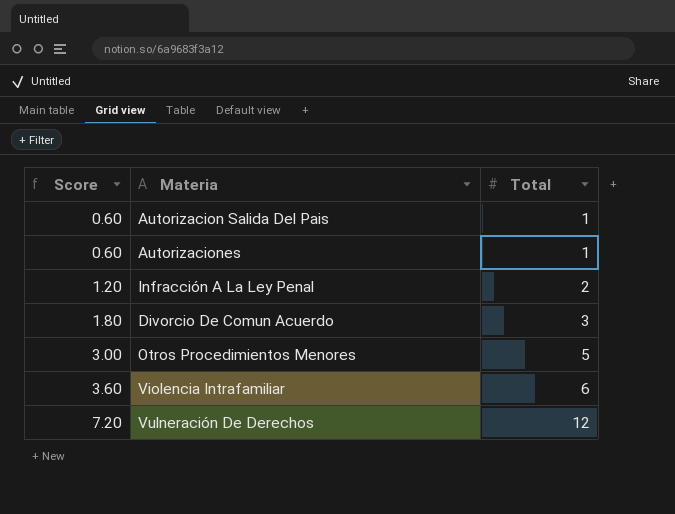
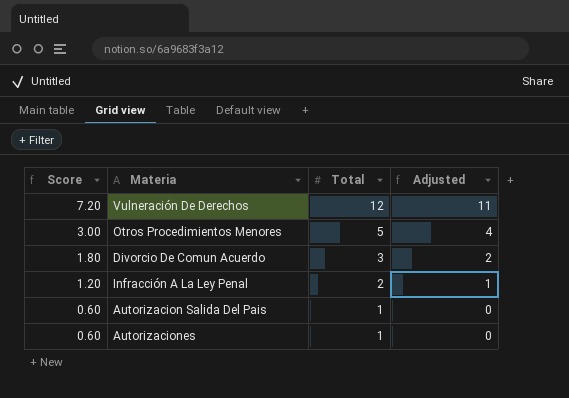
row order: Score ascending -> Score descending
column Adjusted | formula: none -> [Total] - 1
row Violencia Intrafamiliar: 3.60 | 6 -> none

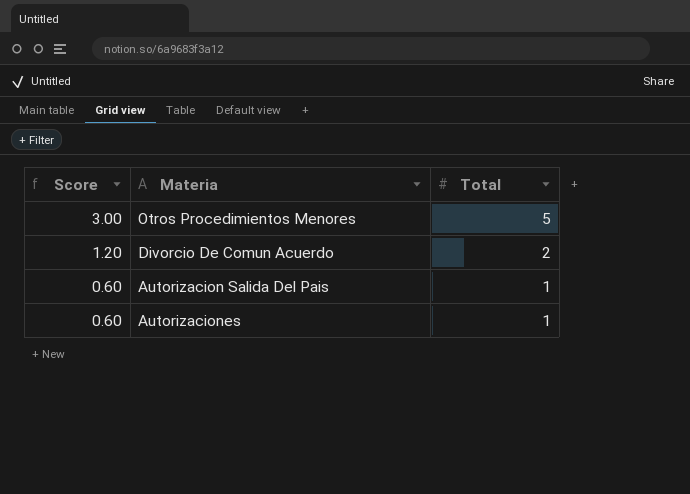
column Adjusted | formula: [Total] - 1 -> none
row Vulneración De Derechos: 7.20 | 12 | 11 -> none
row Infracción A La Ley Penal: 1.20 | 2 | 1 -> none
Divorcio De Comun Acuerdo | Score: 1.80 -> 1.20
Divorcio De Comun Acuerdo | Total: 3 -> 2

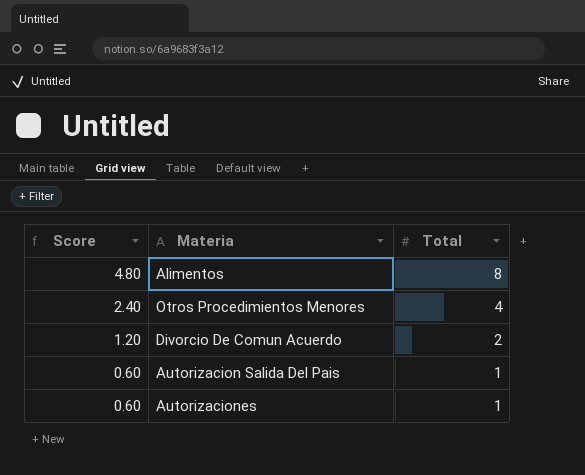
row Alimentos: none -> 4.80 | 8
Otros Procedimientos Menores | Score: 3.00 -> 2.40
Otros Procedimientos Menores | Total: 5 -> 4

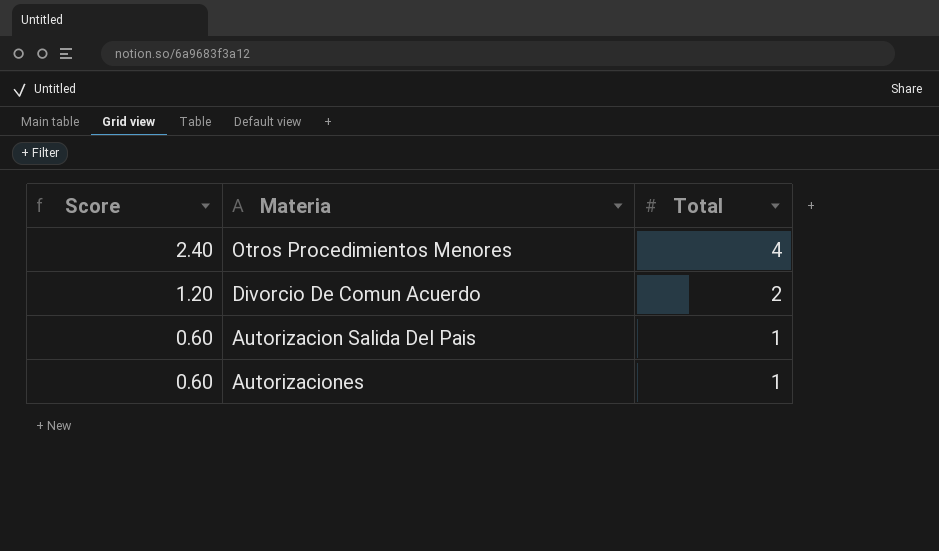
row Alimentos: 4.80 | 8 -> none

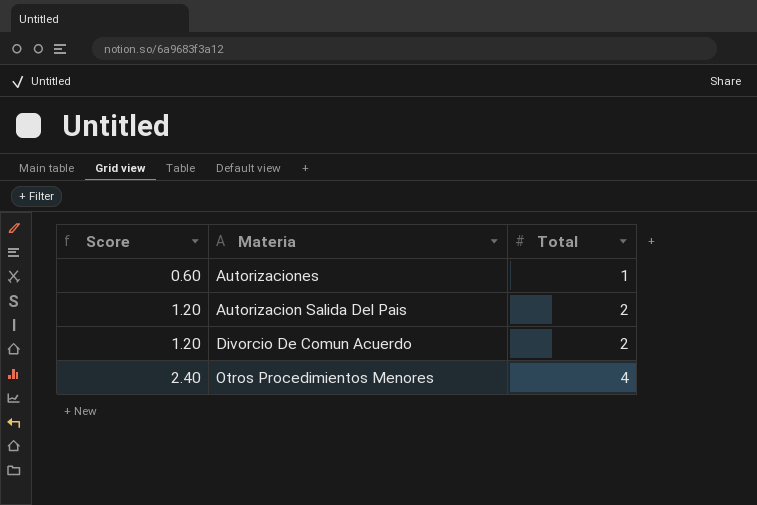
row order: Score descending -> Score ascending
Autorizacion Salida Del Pais | Score: 0.60 -> 1.20
Autorizacion Salida Del Pais | Total: 1 -> 2

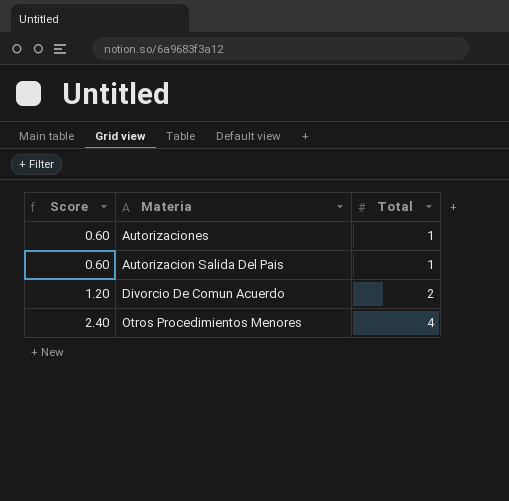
Autorizacion Salida Del Pais | Score: 1.20 -> 0.60
Autorizacion Salida Del Pais | Total: 2 -> 1

